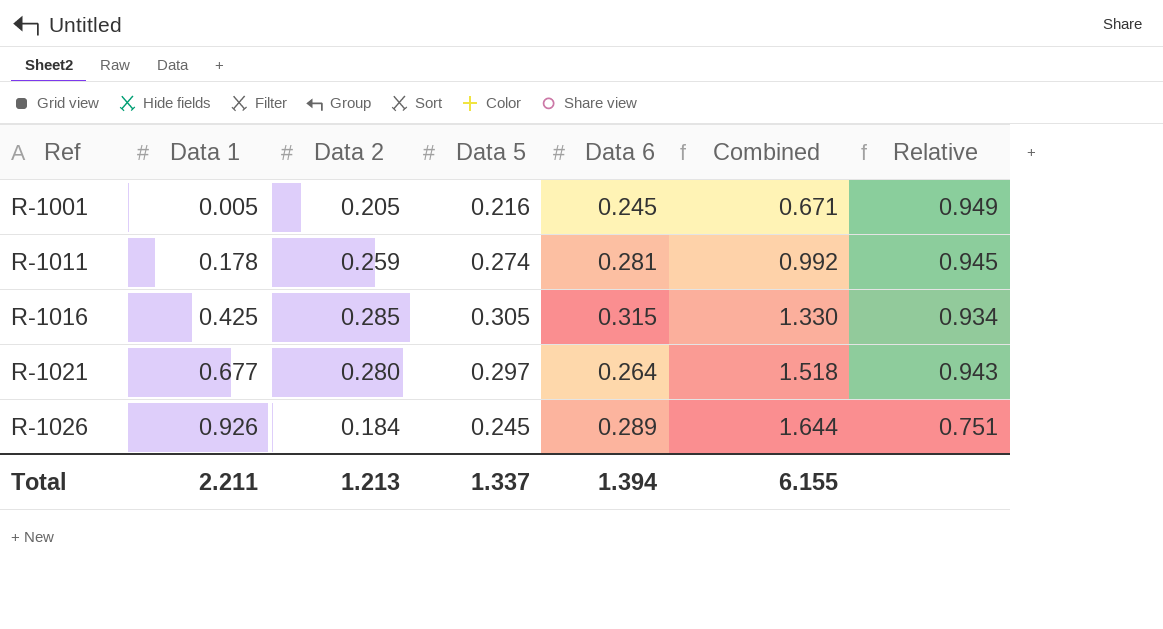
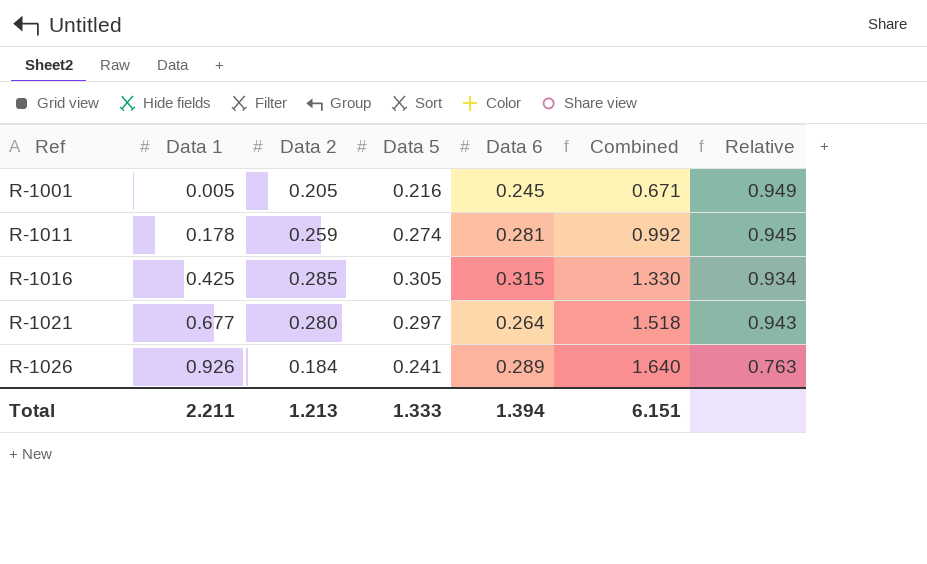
R-1026 | Data 5: 0.245 -> 0.241
R-1026 | Combined: 1.644 -> 1.640
R-1026 | Relative: 0.751 -> 0.763
Total | Data 5: 1.337 -> 1.333
Total | Combined: 6.155 -> 6.151

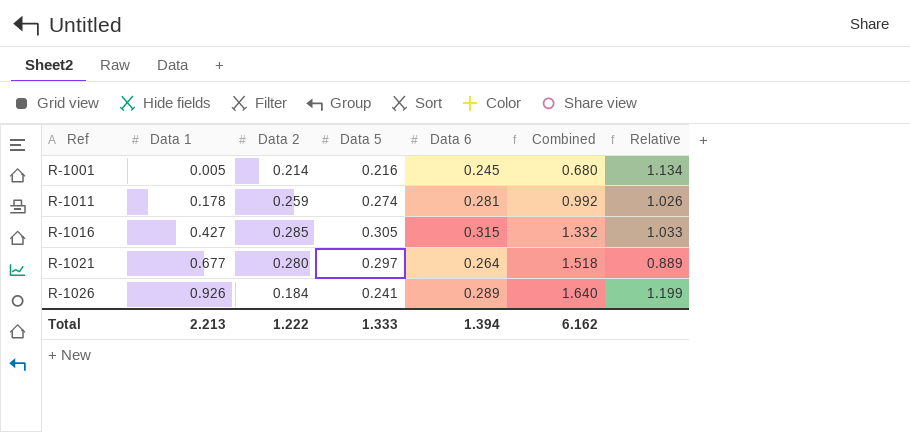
column Relative | formula: [Data 2] / [Data 5] -> [Data 6] / [Data 5]
R-1001 | Data 2: 0.205 -> 0.214
R-1001 | Combined: 0.671 -> 0.680
R-1016 | Data 1: 0.425 -> 0.427
R-1016 | Combined: 1.330 -> 1.332
Total | Data 1: 2.211 -> 2.213
Total | Data 2: 1.213 -> 1.222
Total | Combined: 6.151 -> 6.162

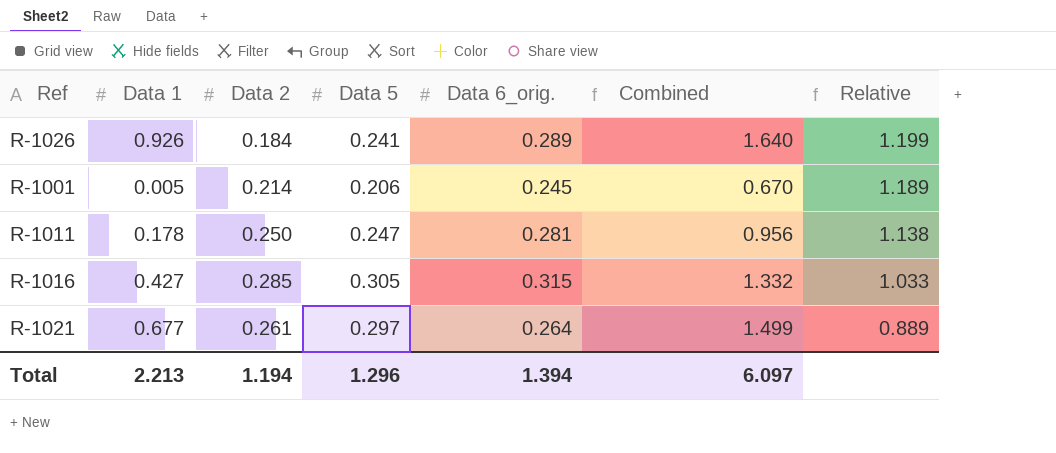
row order: Ref ascending -> Relative descending
column name: Data 6 -> Data 6_orig.
R-1001 | Data 5: 0.216 -> 0.206
R-1001 | Combined: 0.680 -> 0.670
R-1001 | Relative: 1.134 -> 1.189
R-1011 | Data 2: 0.259 -> 0.250
R-1011 | Data 5: 0.274 -> 0.247
R-1011 | Combined: 0.992 -> 0.956
R-1011 | Relative: 1.026 -> 1.138
R-1021 | Data 2: 0.280 -> 0.261
R-1021 | Combined: 1.518 -> 1.499
Total | Data 2: 1.222 -> 1.194
Total | Data 5: 1.333 -> 1.296
Total | Combined: 6.162 -> 6.097

